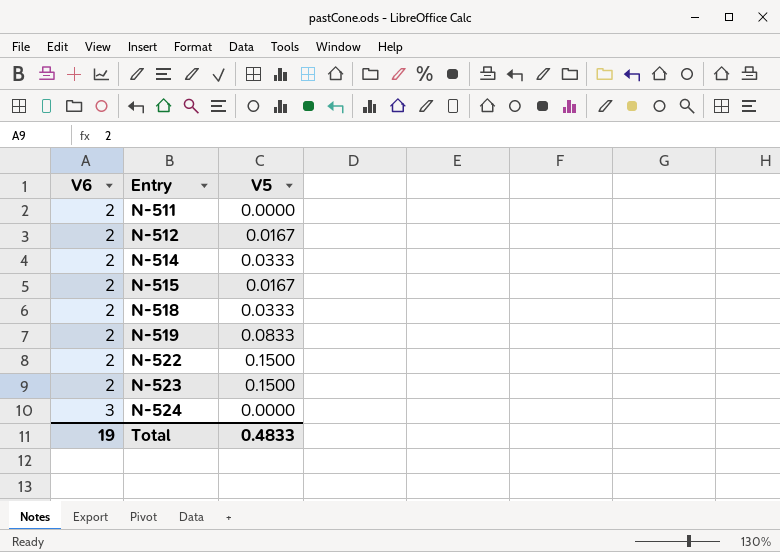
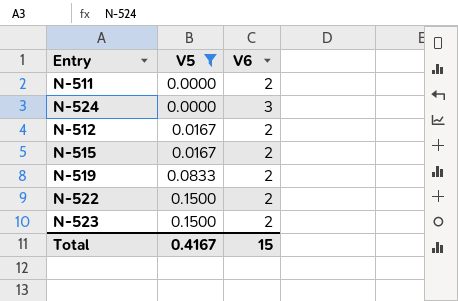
filter: none -> V5 != 0.0333
row order: V6 ascending -> V5 ascending
column V6 | position: 1 -> 3
Total | V5: 0.4833 -> 0.4167
Total | V6: 19 -> 15

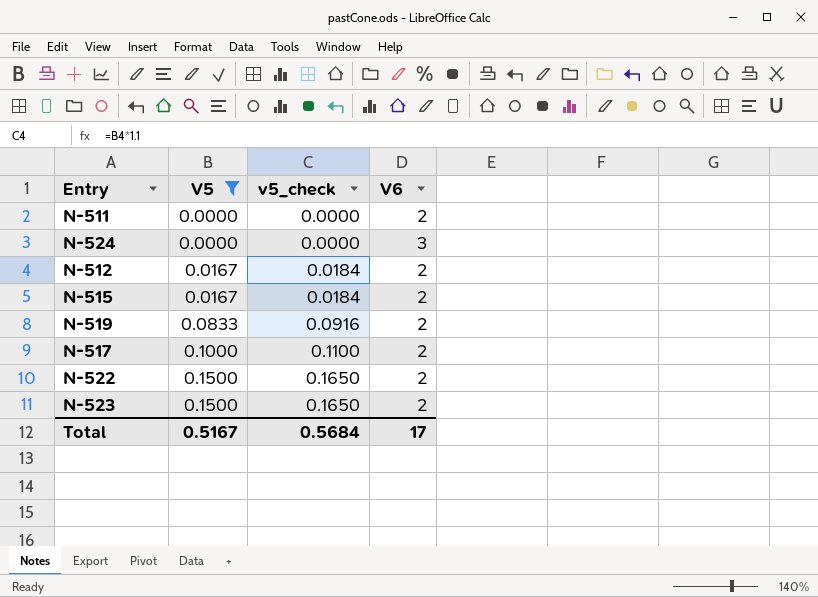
column v5_check | formula: none -> [V5] * 1.1
row N-517: none -> 0.1000 | 0.1100 | 2
Total | V5: 0.4167 -> 0.5167
Total | V6: 15 -> 17

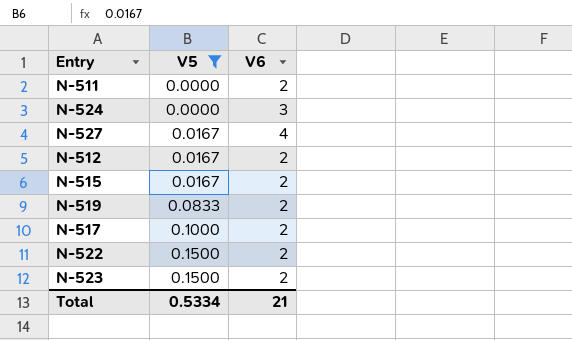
column v5_check | formula: [V5] * 1.1 -> none
row N-527: none -> 0.0167 | 4
Total | V5: 0.5167 -> 0.5334
Total | V6: 17 -> 21

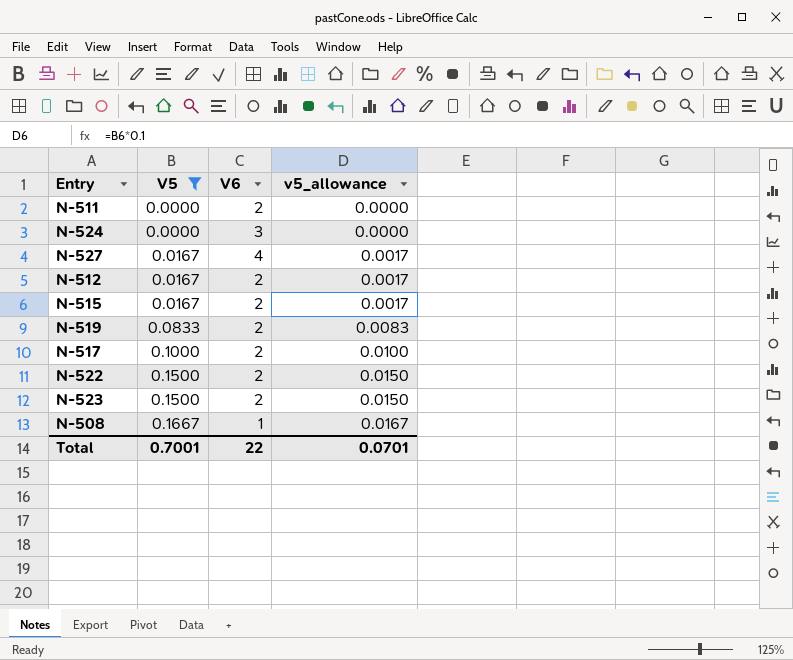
column v5_allowance | formula: none -> [V5] * 0.1
row N-508: none -> 0.1667 | 1 | 0.0167
Total | V5: 0.5334 -> 0.7001
Total | V6: 21 -> 22

